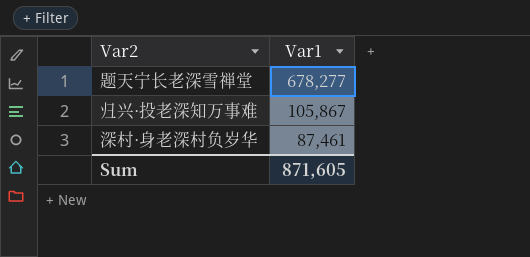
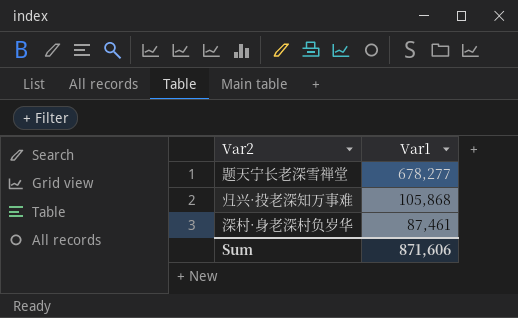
归兴·投老深知万事难 | Var1: 105,867 -> 105,868
Sum | Var1: 871,605 -> 871,606

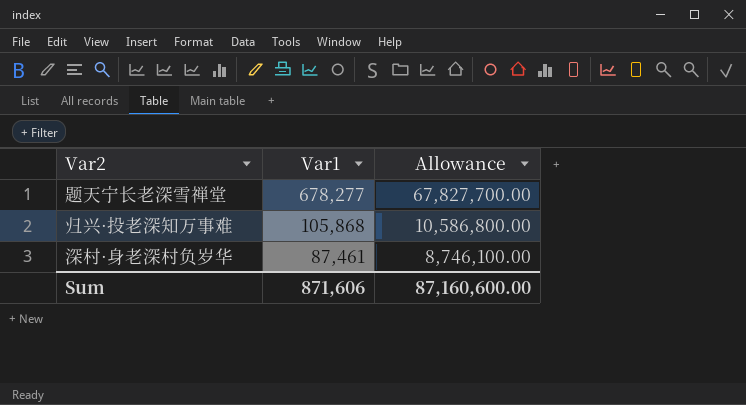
column Allowance | formula: none -> [Var1] * 100

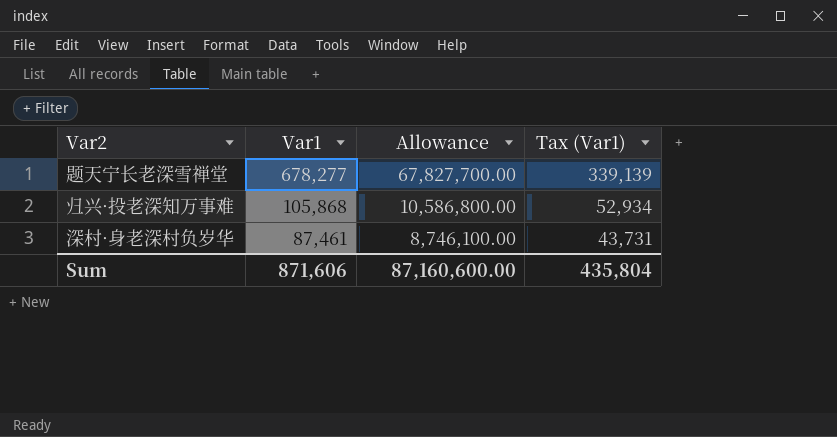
column Tax (Var1) | formula: none -> [Var1] * 0.5

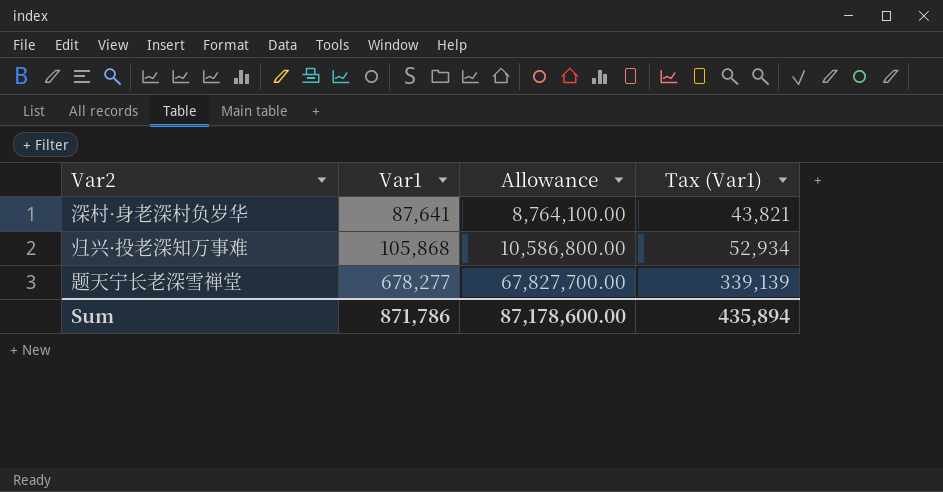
row order: Var1 descending -> Var1 ascending
深村·身老深村负岁华 | Var1: 87,461 -> 87,641
深村·身老深村负岁华 | Allowance: 8,746,100.00 -> 8,764,100.00
深村·身老深村负岁华 | Tax (Var1): 43,731 -> 43,821
Sum | Var1: 871,606 -> 871,786
Sum | Allowance: 87,160,600.00 -> 87,178,600.00
Sum | Tax (Var1): 435,804 -> 435,894

